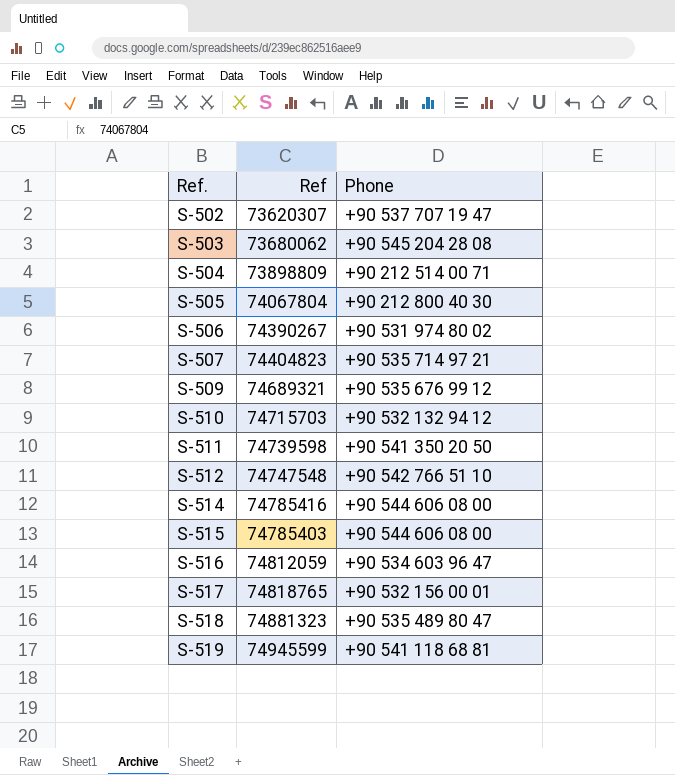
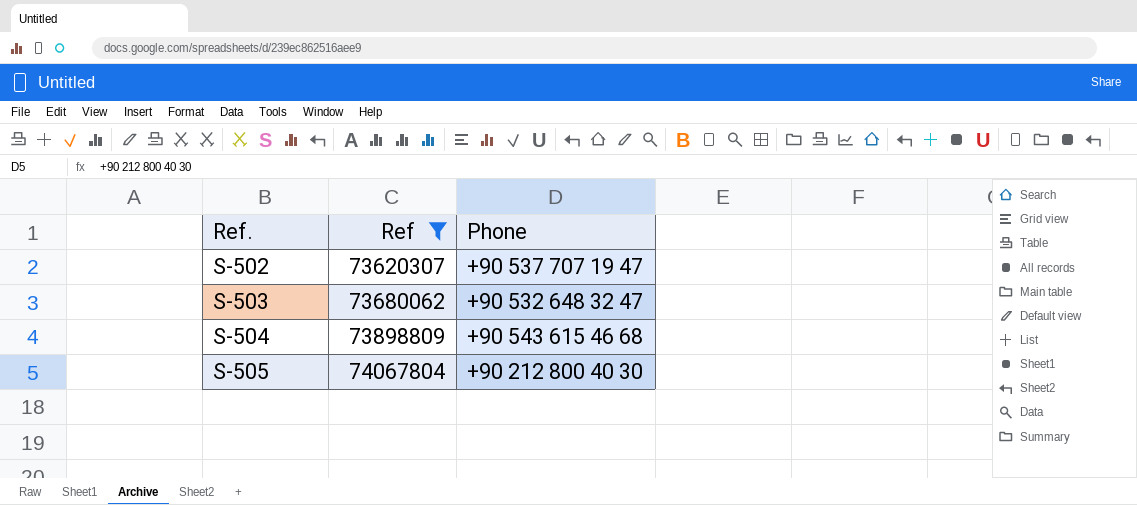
filter: none -> Ref <= 74067804
S-503 | Phone: +90 545 204 28 08 -> +90 532 648 32 47
S-504 | Phone: +90 212 514 00 71 -> +90 543 615 46 68

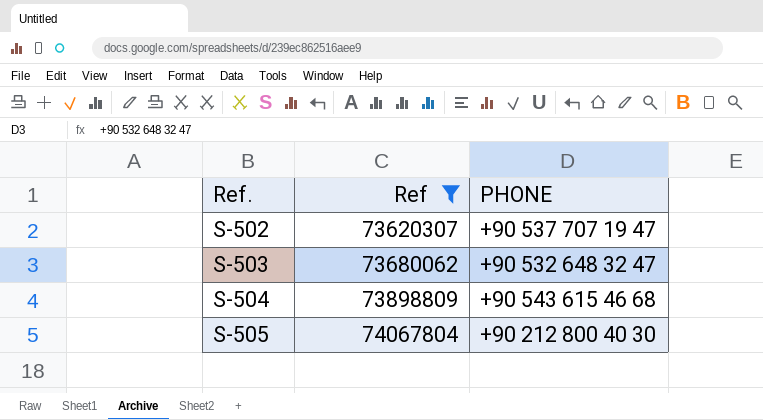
column name: Phone -> PHONE

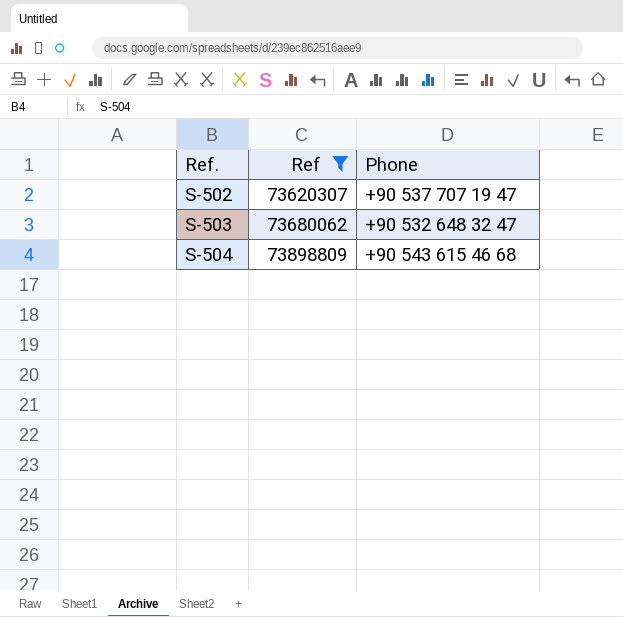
column name: PHONE -> Phone
row S-505: 74067804 | +90 212 800 40 30 -> none

